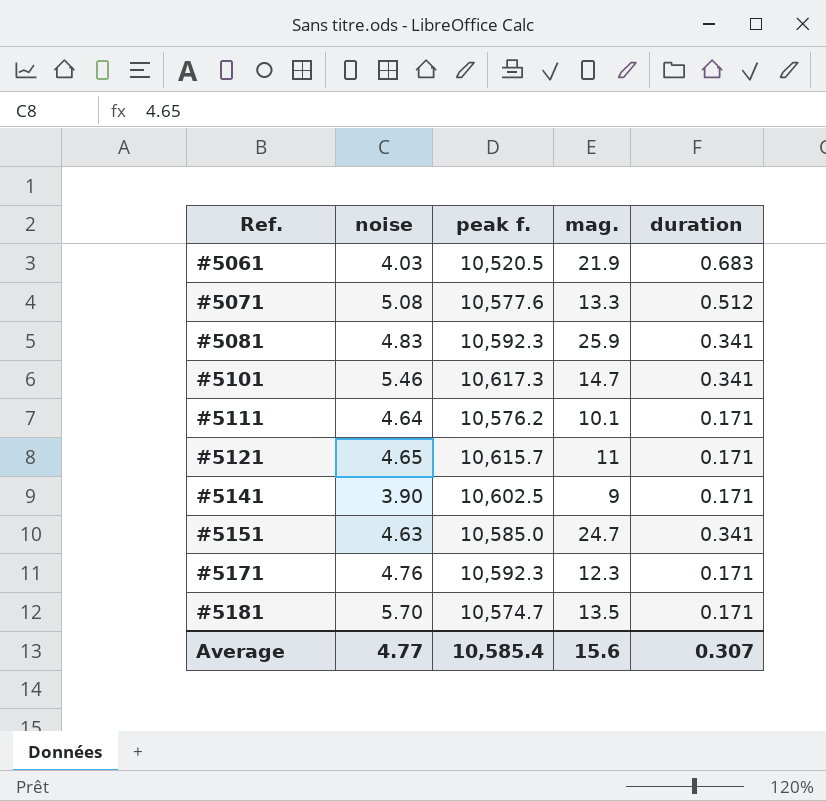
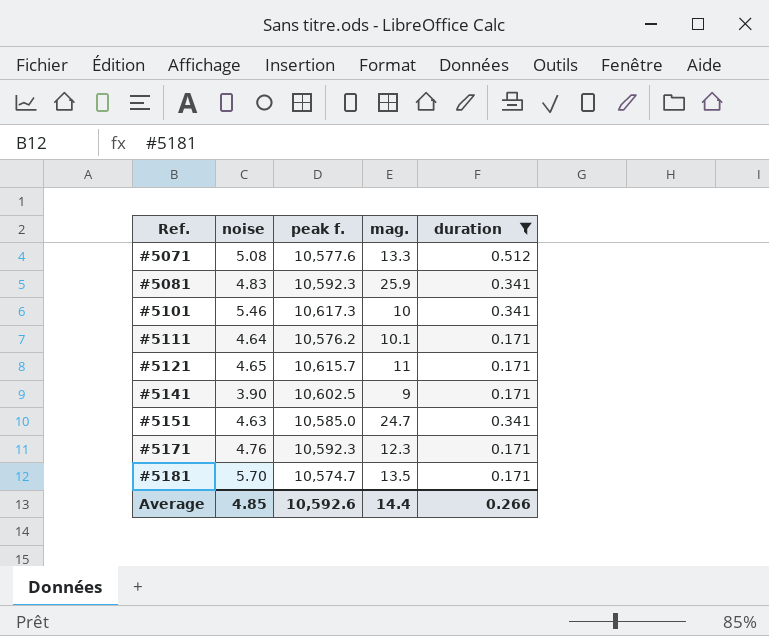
filter: none -> duration != 0.683
#5101 | mag.: 14.7 -> 10
Average | noise: 4.77 -> 4.85
Average | peak f.: 10,585.4 -> 10,592.6
Average | mag.: 15.6 -> 14.4
Average | duration: 0.307 -> 0.266

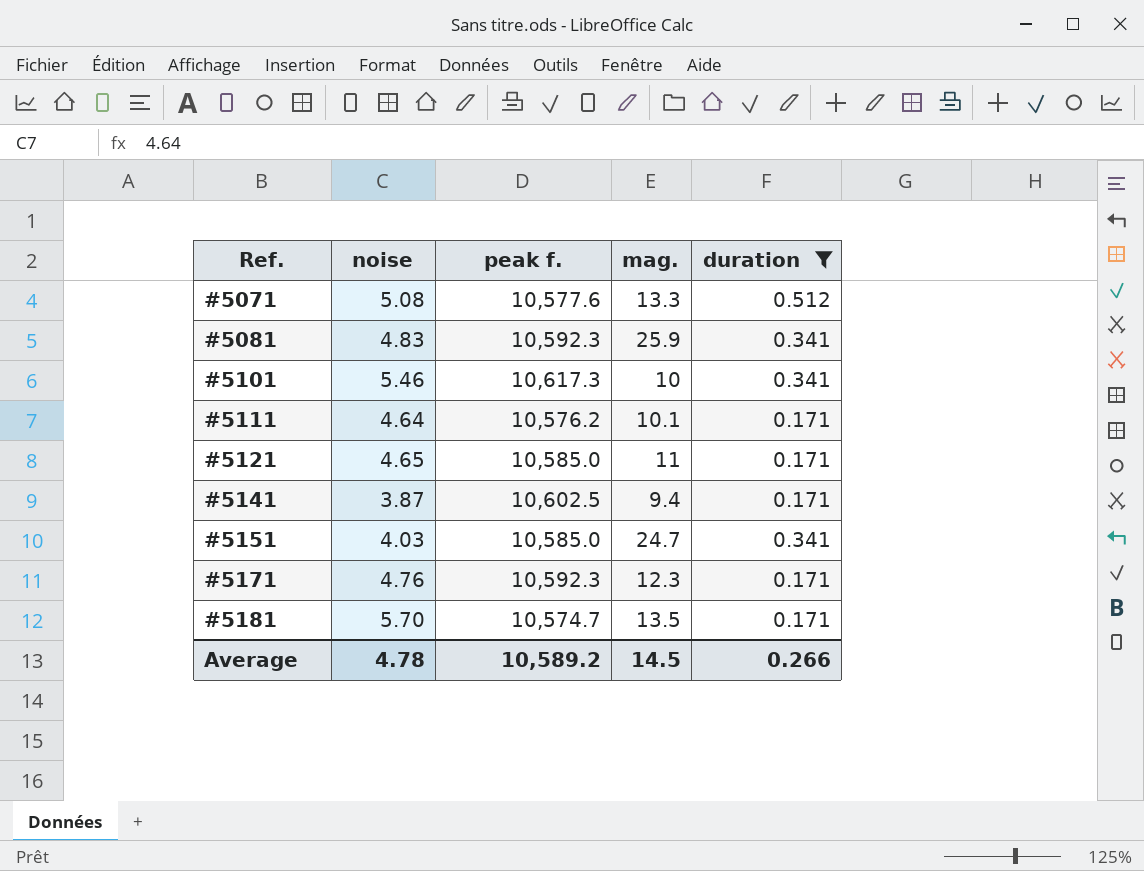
#5121 | peak f.: 10,615.7 -> 10,585.0
#5141 | noise: 3.90 -> 3.87
#5141 | mag.: 9 -> 9.4
#5151 | noise: 4.63 -> 4.03
Average | noise: 4.85 -> 4.78
Average | peak f.: 10,592.6 -> 10,589.2
Average | mag.: 14.4 -> 14.5

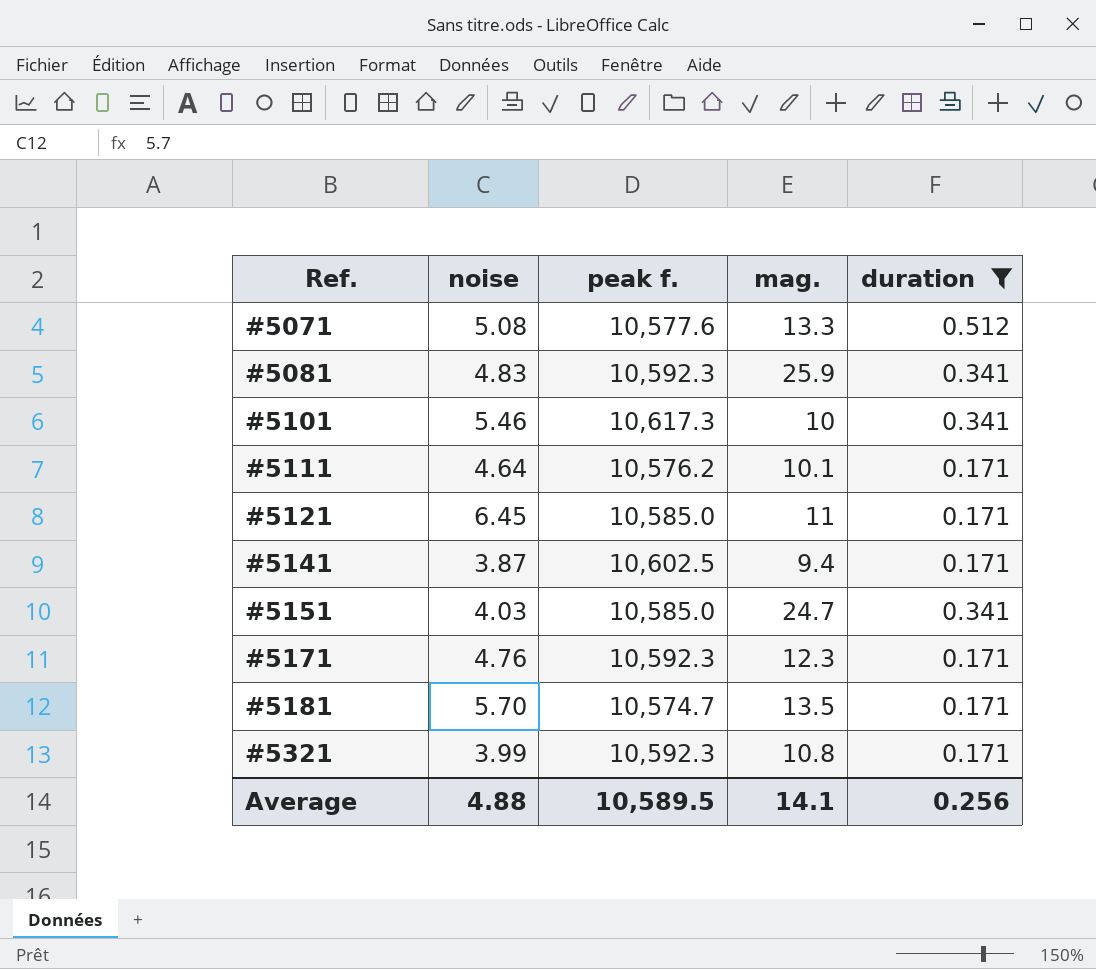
#5121 | noise: 4.65 -> 6.45
row #5321: none -> 3.99 | 10,592.3 | 10.8 | 0.171
Average | noise: 4.78 -> 4.88
Average | peak f.: 10,589.2 -> 10,589.5
Average | mag.: 14.5 -> 14.1
Average | duration: 0.266 -> 0.256

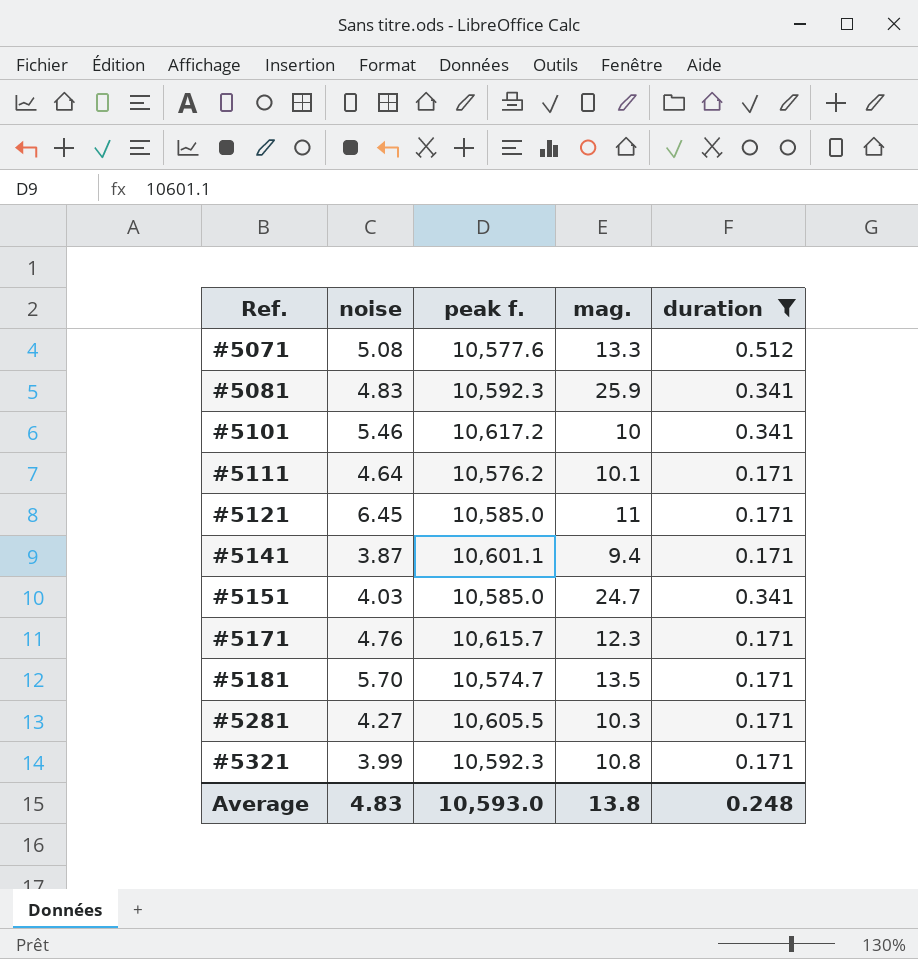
#5101 | peak f.: 10,617.3 -> 10,617.2
#5141 | peak f.: 10,602.5 -> 10,601.1
#5171 | peak f.: 10,592.3 -> 10,615.7
row #5281: none -> 4.27 | 10,605.5 | 10.3 | 0.171
Average | noise: 4.88 -> 4.83
Average | peak f.: 10,589.5 -> 10,593.0
Average | mag.: 14.1 -> 13.8
Average | duration: 0.256 -> 0.248

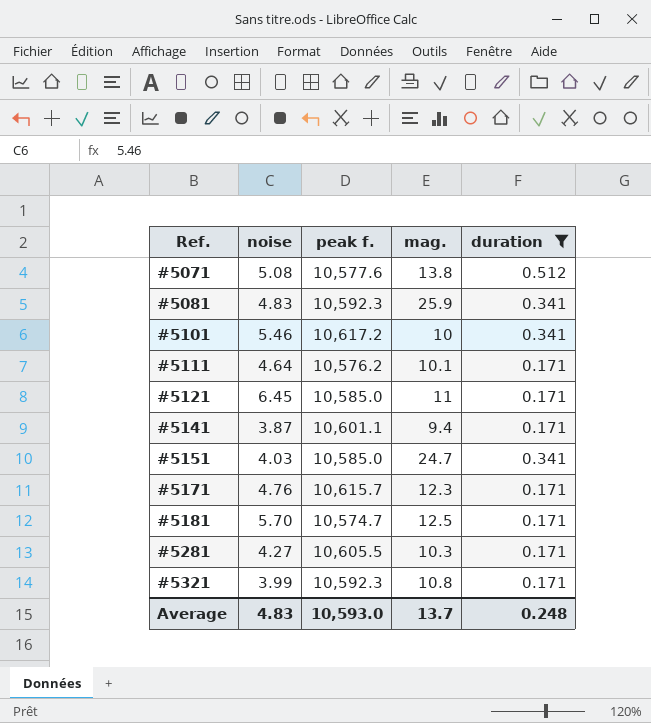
#5071 | mag.: 13.3 -> 13.8
#5181 | mag.: 13.5 -> 12.5
Average | mag.: 13.8 -> 13.7

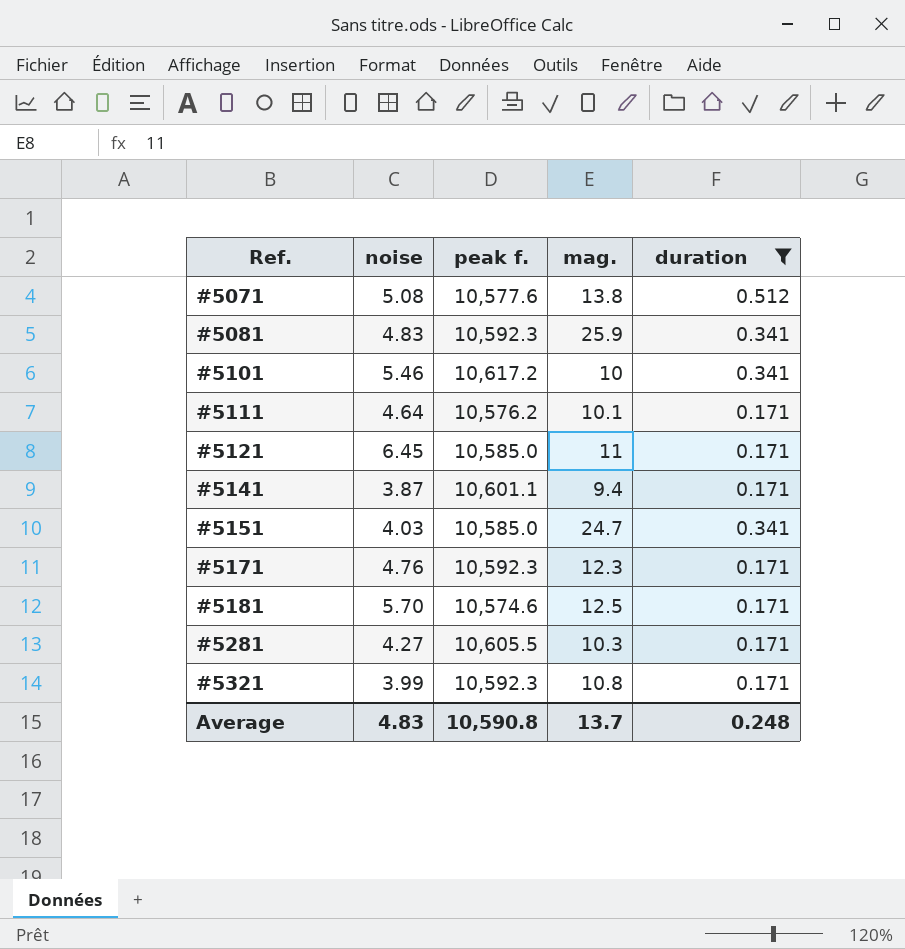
#5171 | peak f.: 10,615.7 -> 10,592.3
#5181 | peak f.: 10,574.7 -> 10,574.6
Average | peak f.: 10,593.0 -> 10,590.8

